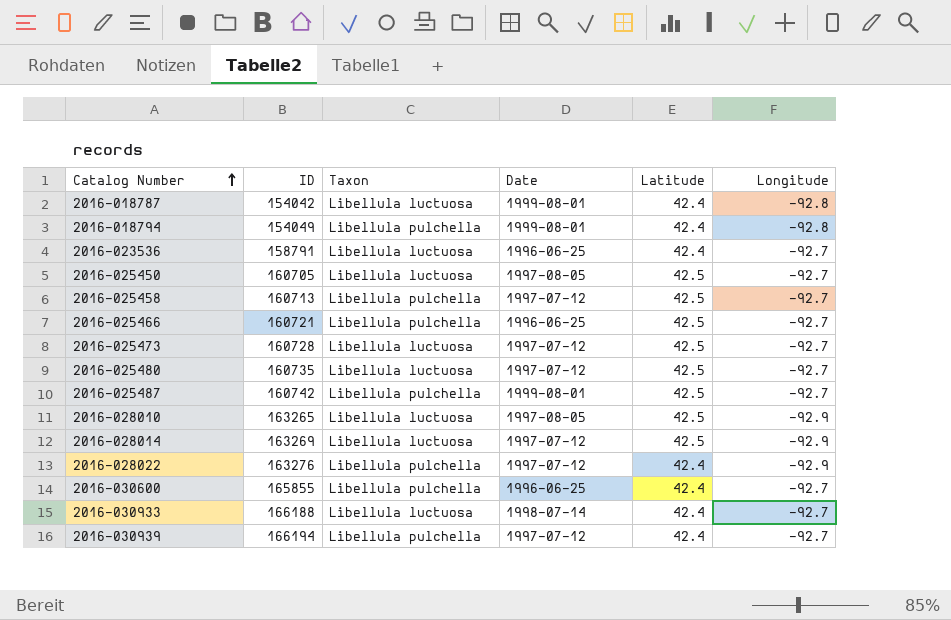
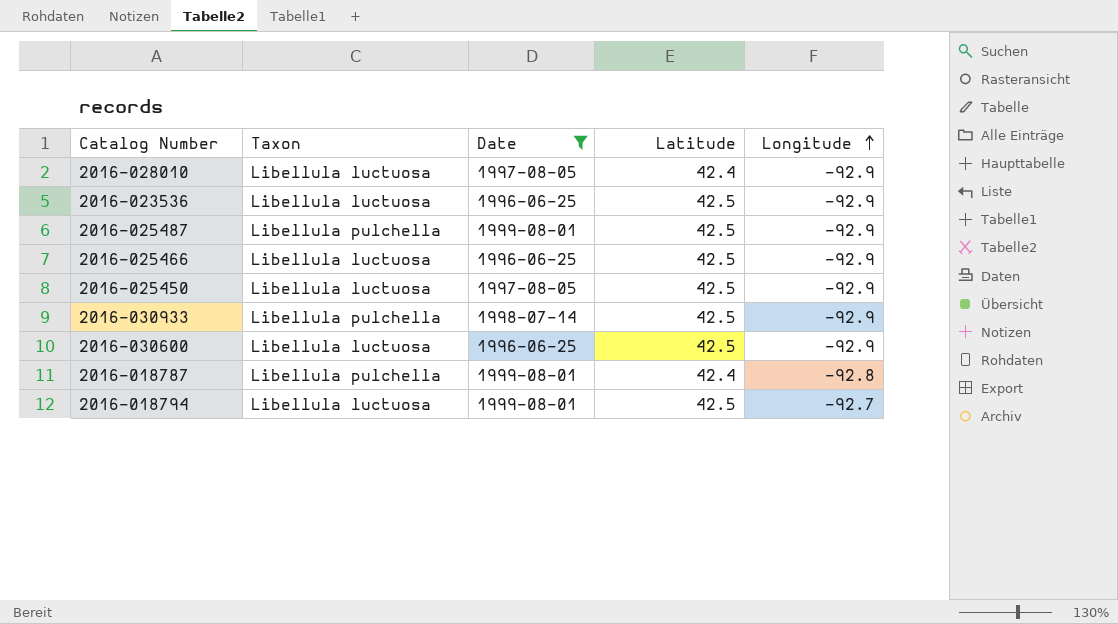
filter: none -> Date != 1997-07-12
row order: Catalog Number ascending -> Longitude ascending
column ID | position: 2 -> none
2016-028010 | Latitude: 42.5 -> 42.4
2016-023536 | Latitude: 42.4 -> 42.5
2016-023536 | Longitude: -92.7 -> -92.9
2016-025487 | Longitude: -92.7 -> -92.9
2016-025466 | Taxon: Libellula pulchella -> Libellula luctuosa
2016-025466 | Longitude: -92.7 -> -92.9
2016-025450 | Longitude: -92.7 -> -92.9
2016-030933 | Taxon: Libellula luctuosa -> Libellula pulchella
2016-030933 | Latitude: 42.4 -> 42.5
2016-030933 | Longitude: -92.7 -> -92.9
2016-030600 | Taxon: Libellula pulchella -> Libellula luctuosa
2016-030600 | Latitude: 42.4 -> 42.5
2016-030600 | Longitude: -92.7 -> -92.9
2016-018787 | Taxon: Libellula luctuosa -> Libellula pulchella
2016-018794 | Taxon: Libellula pulchella -> Libellula luctuosa
2016-018794 | Latitude: 42.4 -> 42.5
2016-018794 | Longitude: -92.8 -> -92.7

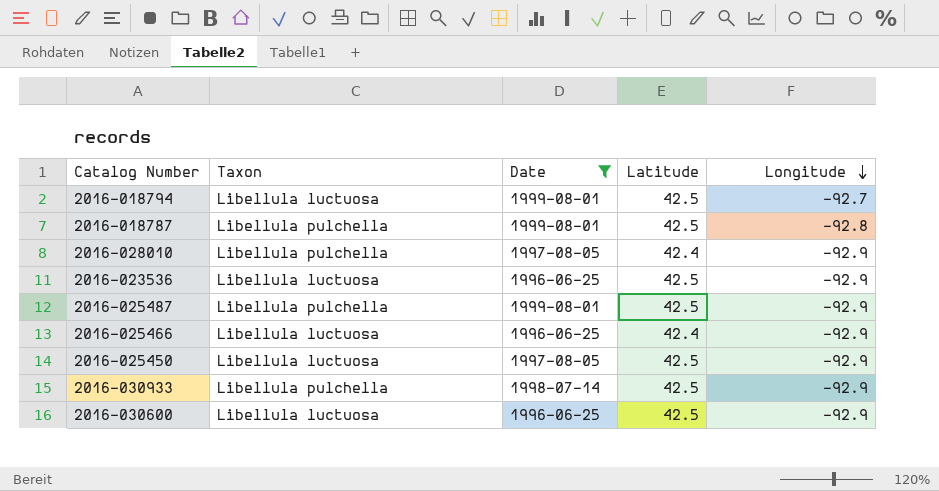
row order: Longitude ascending -> Longitude descending
2016-018787 | Latitude: 42.4 -> 42.5
2016-028010 | Taxon: Libellula luctuosa -> Libellula pulchella
2016-025466 | Latitude: 42.5 -> 42.4

